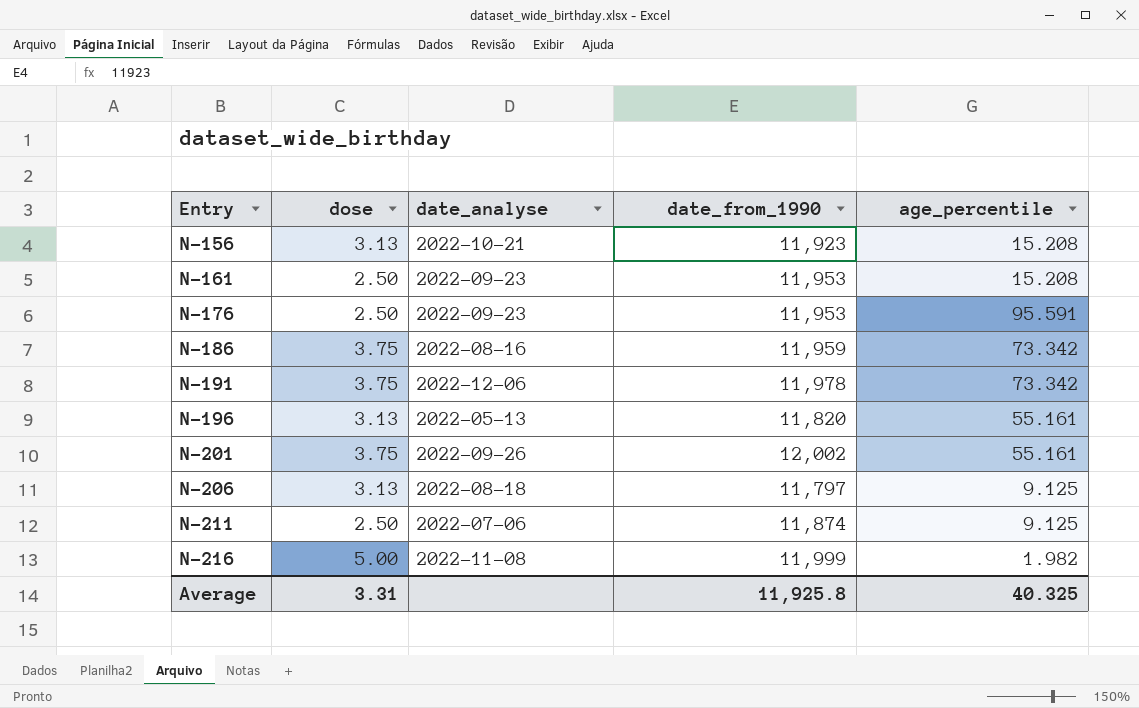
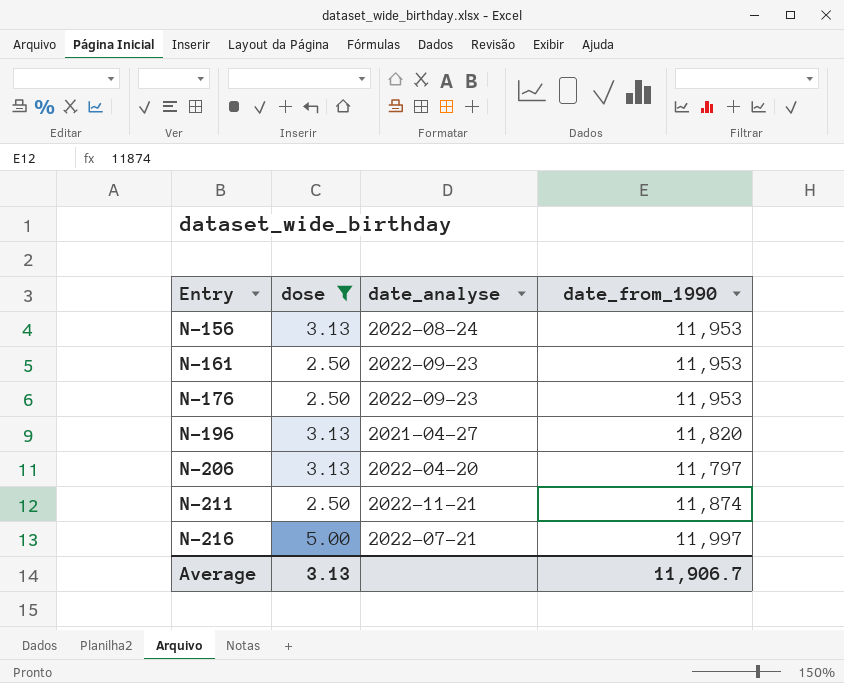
filter: none -> dose != 3.75
column age_percentile | position: 5 -> none
N-156 | date_analyse: 2022-10-21 -> 2022-08-24
N-156 | date_from_1990: 11,923 -> 11,953
N-196 | date_analyse: 2022-05-13 -> 2021-04-27
N-206 | date_analyse: 2022-08-18 -> 2022-04-20
N-211 | date_analyse: 2022-07-06 -> 2022-11-21
N-216 | date_analyse: 2022-11-08 -> 2022-07-21
N-216 | date_from_1990: 11,999 -> 11,997
Average | dose: 3.31 -> 3.13
Average | date_from_1990: 11,925.8 -> 11,906.7

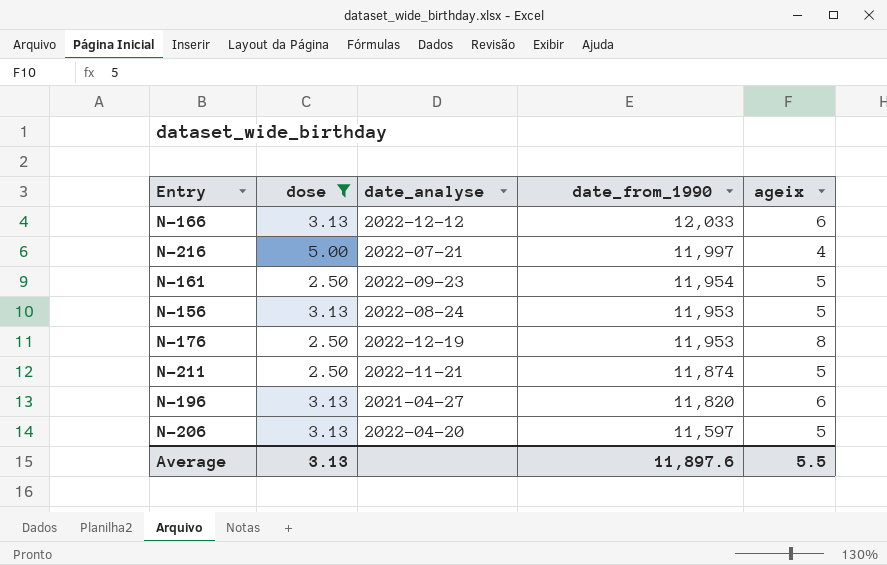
row order: Entry ascending -> date_from_1990 descending
column ageix | position: none -> 5
row N-166: none -> 3.13 | 2022-12-12 | 12,033 | 6
N-161 | date_from_1990: 11,953 -> 11,954
N-176 | date_analyse: 2022-09-23 -> 2022-12-19
N-206 | date_from_1990: 11,797 -> 11,597
Average | date_from_1990: 11,906.7 -> 11,897.6

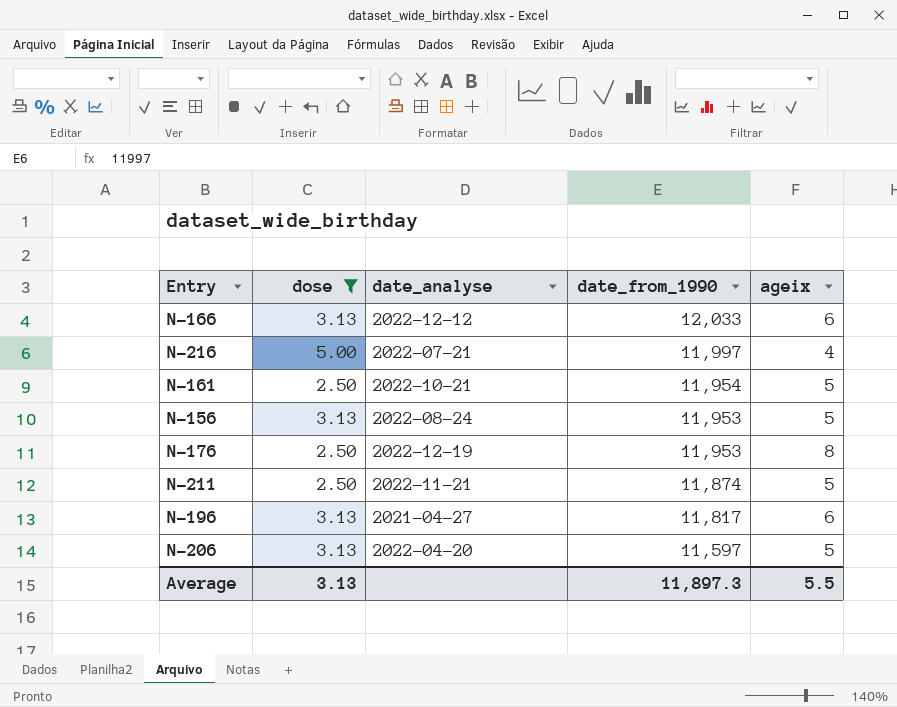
N-161 | date_analyse: 2022-09-23 -> 2022-10-21
N-196 | date_from_1990: 11,820 -> 11,817
Average | date_from_1990: 11,897.6 -> 11,897.3

